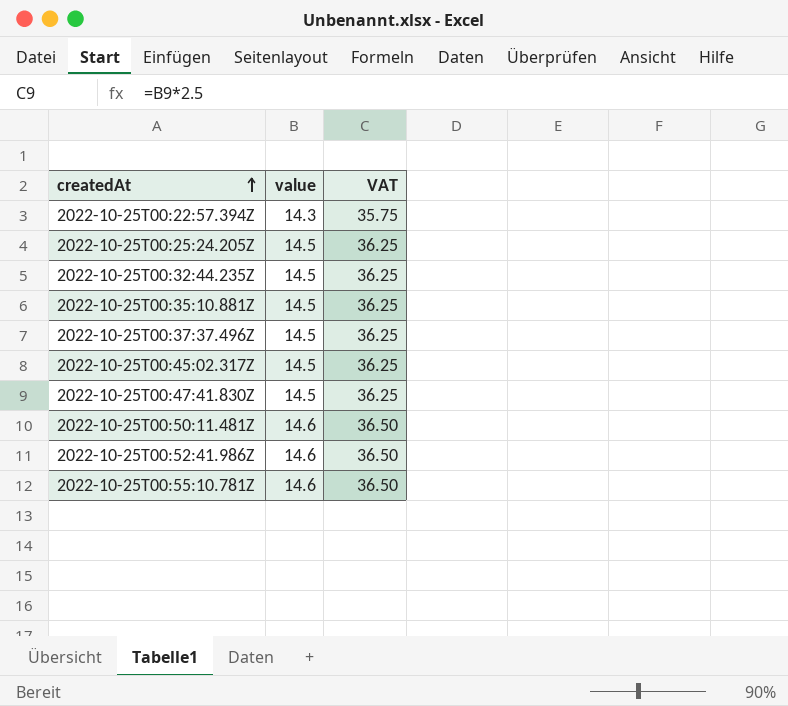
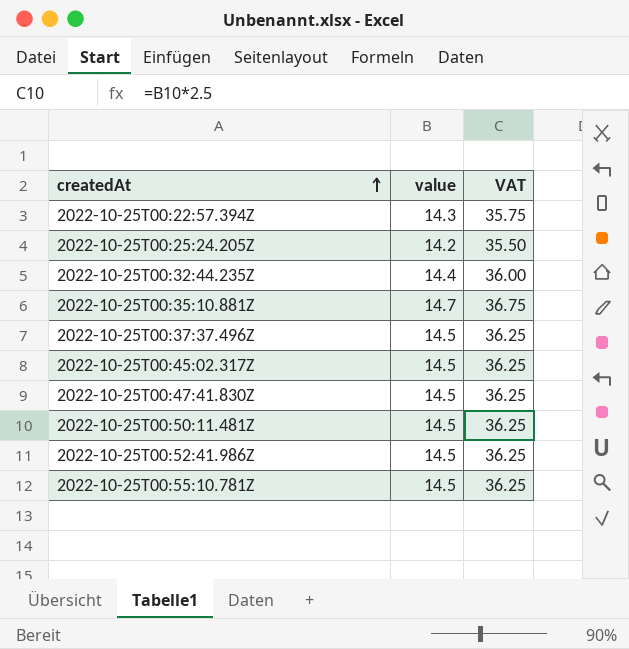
2022-10-25T00:25:24.205Z | value: 14.5 -> 14.2
2022-10-25T00:25:24.205Z | VAT: 36.25 -> 35.50
2022-10-25T00:32:44.235Z | value: 14.5 -> 14.4
2022-10-25T00:32:44.235Z | VAT: 36.25 -> 36.00
2022-10-25T00:35:10.881Z | value: 14.5 -> 14.7
2022-10-25T00:35:10.881Z | VAT: 36.25 -> 36.75
2022-10-25T00:50:11.481Z | value: 14.6 -> 14.5
2022-10-25T00:50:11.481Z | VAT: 36.50 -> 36.25
2022-10-25T00:52:41.986Z | value: 14.6 -> 14.5
2022-10-25T00:52:41.986Z | VAT: 36.50 -> 36.25
2022-10-25T00:55:10.781Z | value: 14.6 -> 14.5
2022-10-25T00:55:10.781Z | VAT: 36.50 -> 36.25

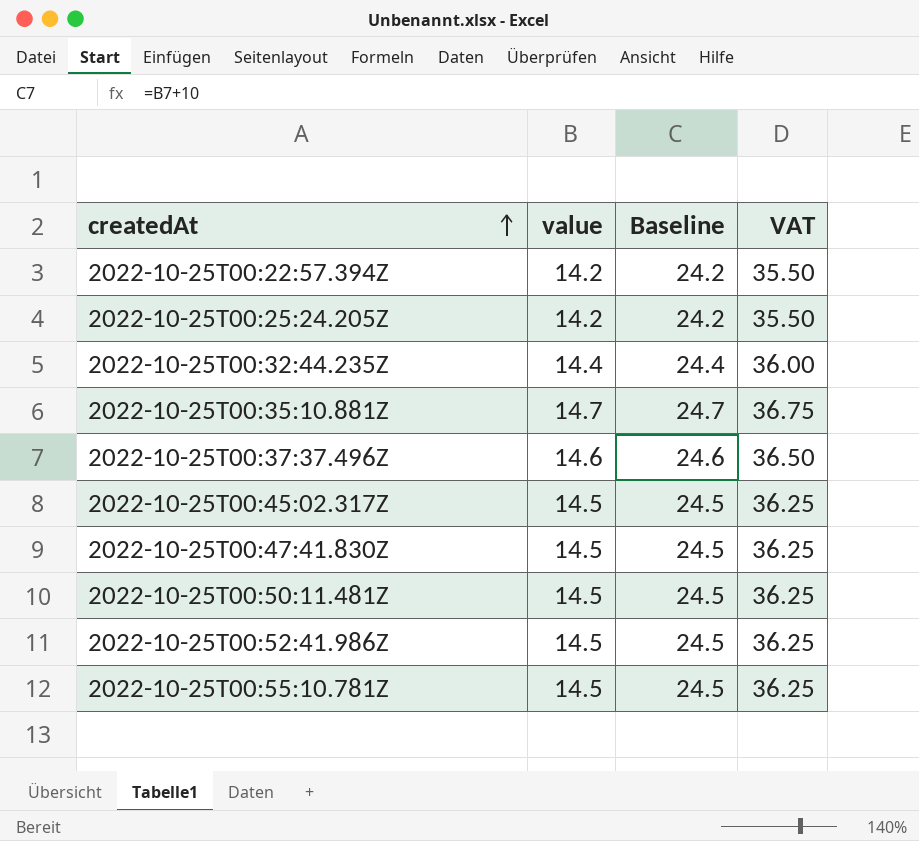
column Baseline | formula: none -> [value] + 10
2022-10-25T00:22:57.394Z | value: 14.3 -> 14.2
2022-10-25T00:22:57.394Z | VAT: 35.75 -> 35.50
2022-10-25T00:37:37.496Z | value: 14.5 -> 14.6
2022-10-25T00:37:37.496Z | VAT: 36.25 -> 36.50

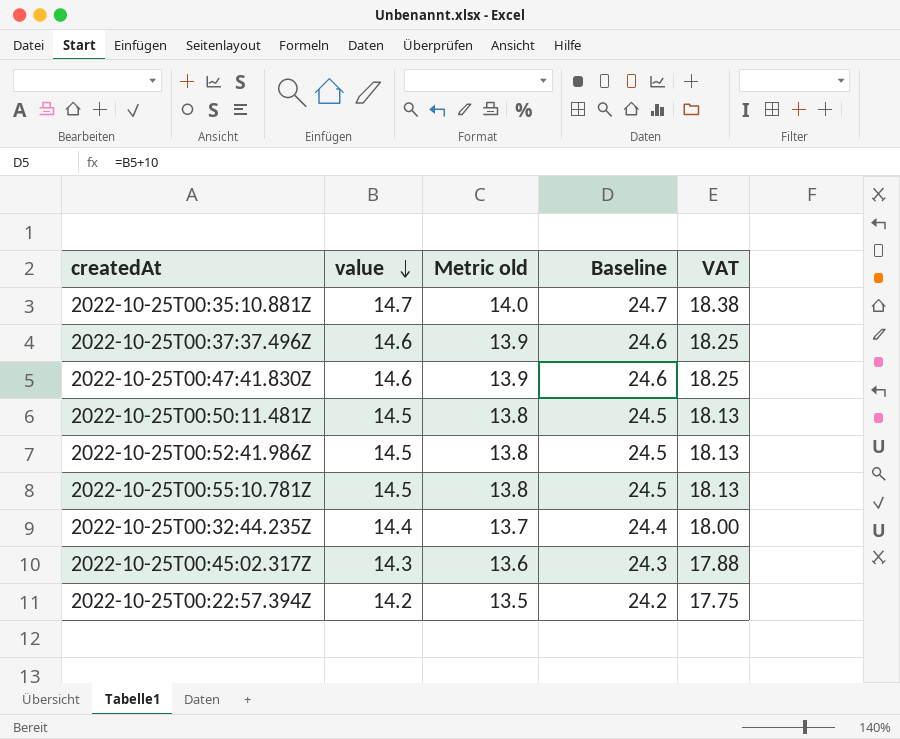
row order: createdAt ascending -> value descending
column Metric old | formula: none -> [value] * 0.95
column VAT | formula: [value] * 2.5 -> [value] * 1.25
row 2022-10-25T00:25:24.205Z: 14.2 | 24.2 | 35.50 -> none
2022-10-25T00:47:41.830Z | value: 14.5 -> 14.6
2022-10-25T00:47:41.830Z | Baseline: 24.5 -> 24.6
2022-10-25T00:45:02.317Z | value: 14.5 -> 14.3
2022-10-25T00:45:02.317Z | Baseline: 24.5 -> 24.3

